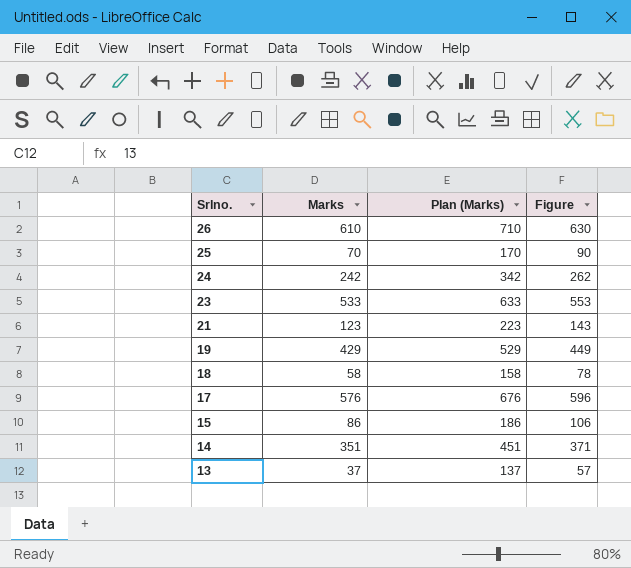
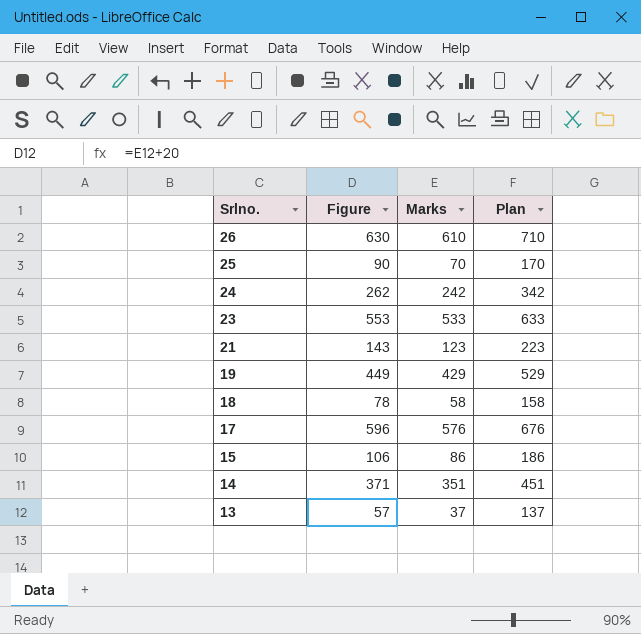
column Figure | position: 4 -> 2
column name: Plan (Marks) -> Plan

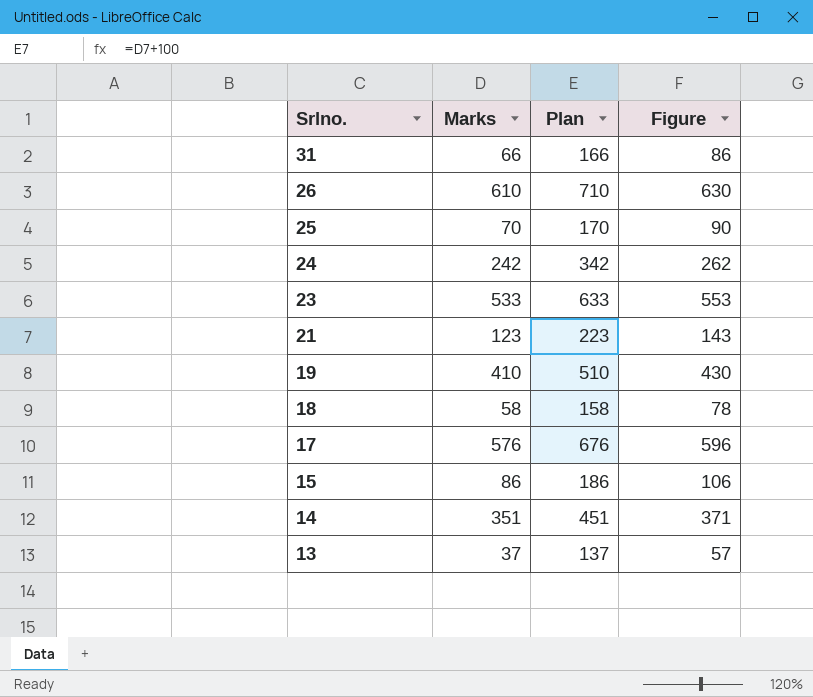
column Figure | position: 2 -> 4
row 31: none -> 66 | 166 | 86
19 | Marks: 429 -> 410
19 | Plan: 529 -> 510
19 | Figure: 449 -> 430

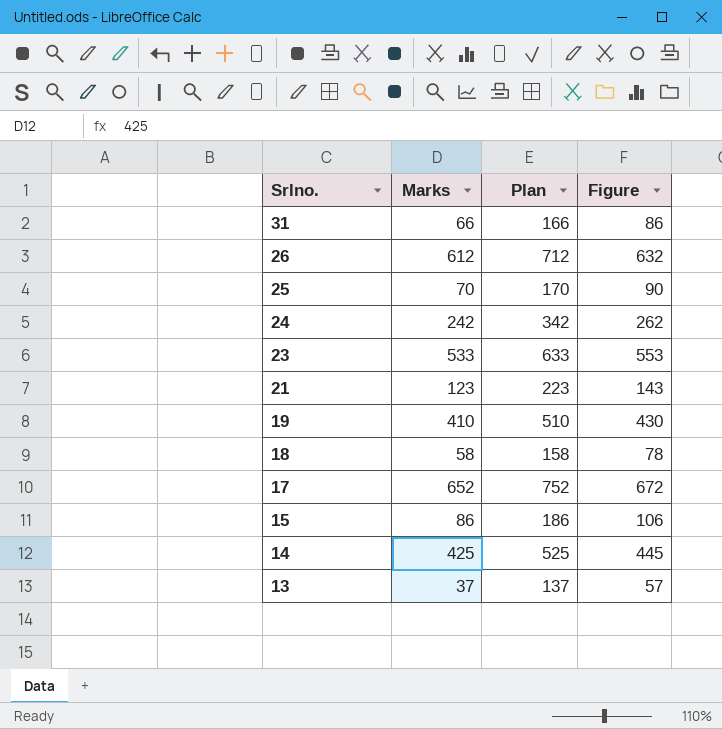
26 | Marks: 610 -> 612
26 | Plan: 710 -> 712
26 | Figure: 630 -> 632
17 | Marks: 576 -> 652
17 | Plan: 676 -> 752
17 | Figure: 596 -> 672
14 | Marks: 351 -> 425
14 | Plan: 451 -> 525
14 | Figure: 371 -> 445

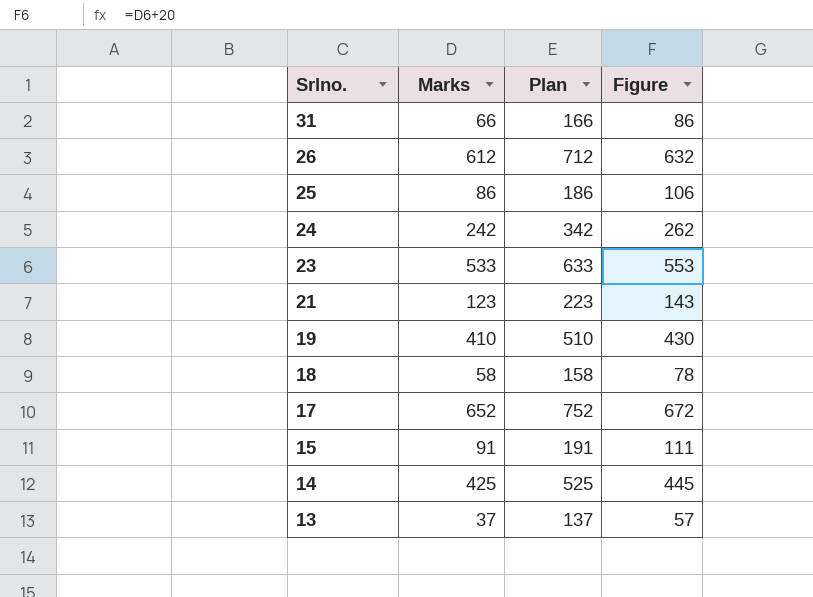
25 | Marks: 70 -> 86
25 | Plan: 170 -> 186
25 | Figure: 90 -> 106
15 | Marks: 86 -> 91
15 | Plan: 186 -> 191
15 | Figure: 106 -> 111

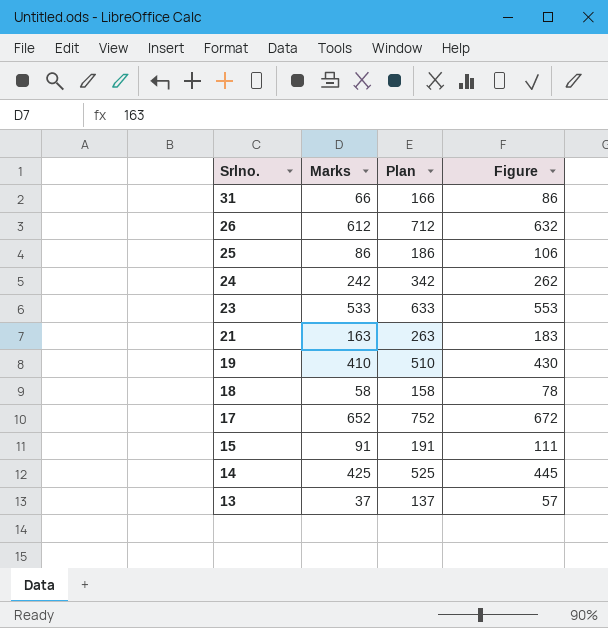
21 | Marks: 123 -> 163
21 | Plan: 223 -> 263
21 | Figure: 143 -> 183

